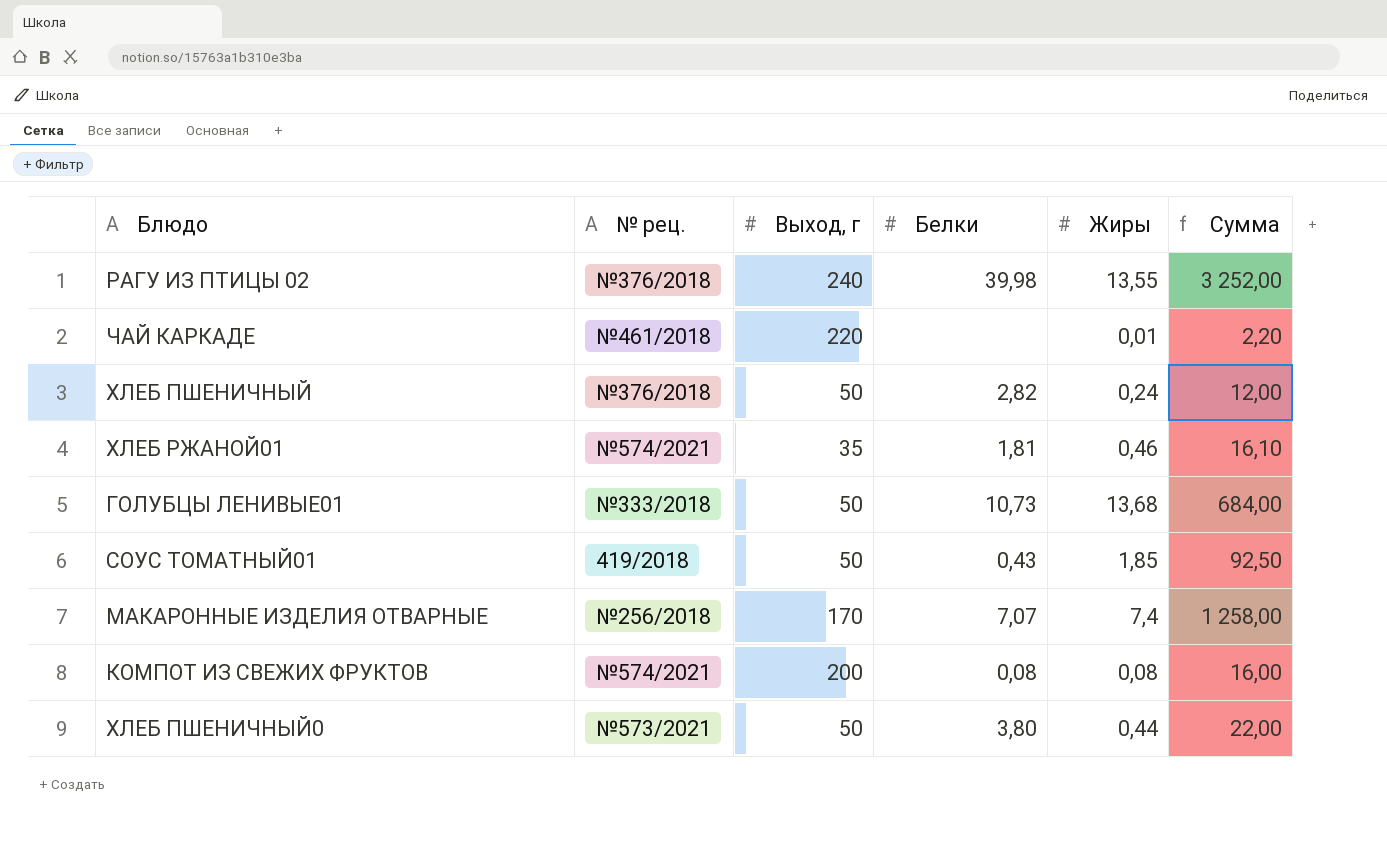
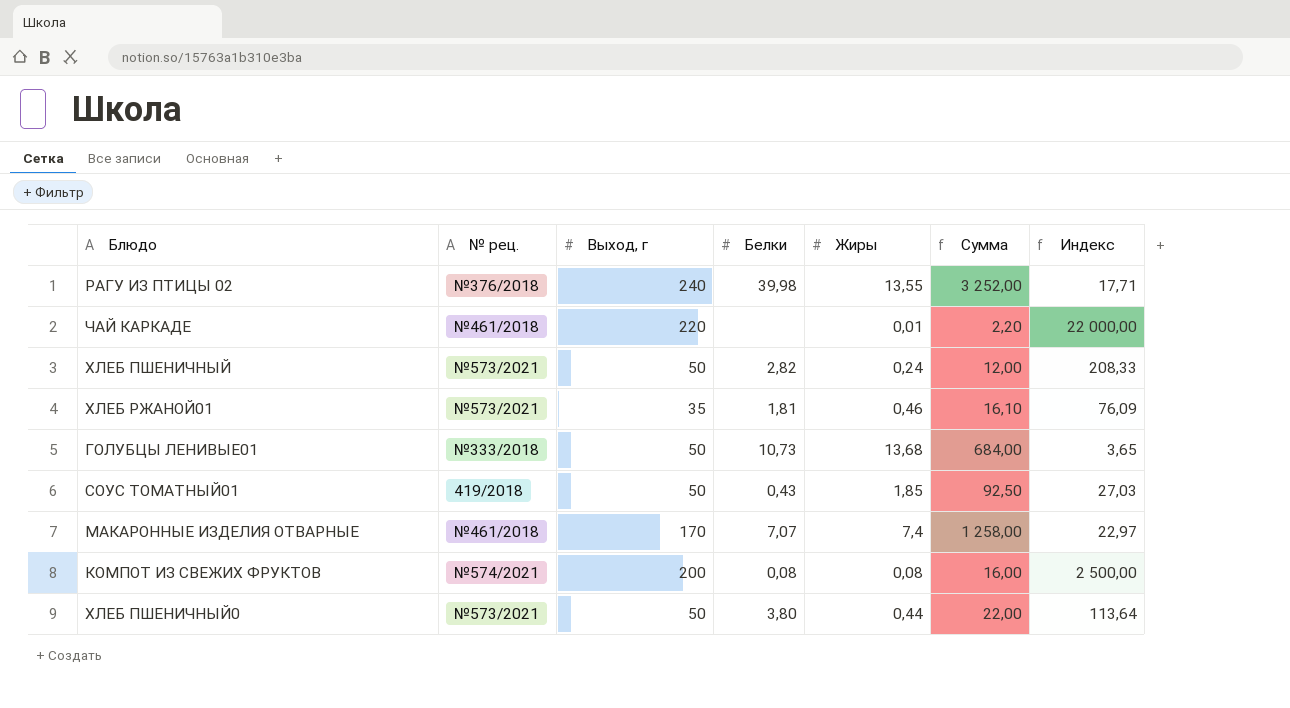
column Индекс | formula: none -> [Выход, г] / [Жиры]
ХЛЕБ ПШЕНИЧНЫЙ | № рец.: №376/2018 -> №573/2021
ХЛЕБ РЖАНОЙ01 | № рец.: №574/2021 -> №573/2021
МАКАРОННЫЕ ИЗДЕЛИЯ ОТВАРНЫЕ | № рец.: №256/2018 -> №461/2018

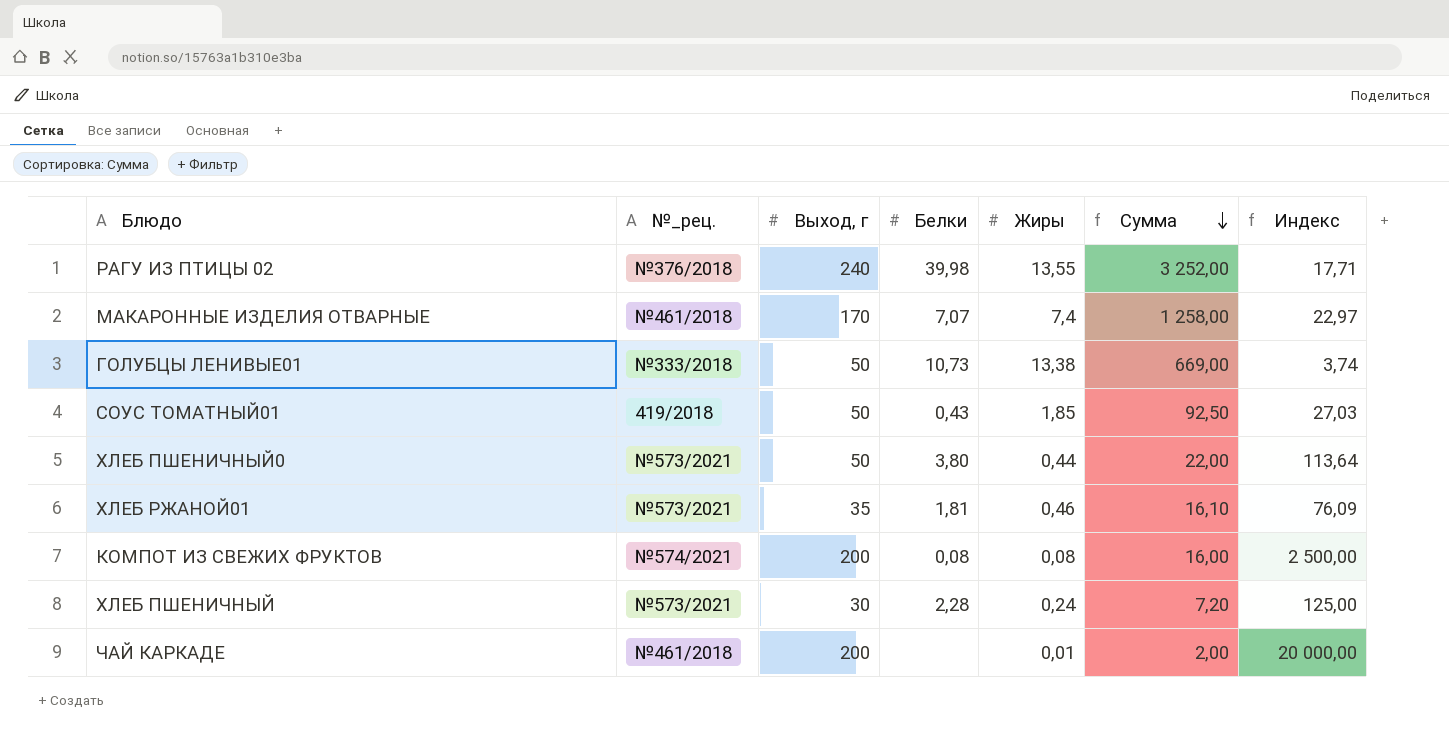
row order: none -> Сумма descending
column name: № рец. -> №_рец.
ГОЛУБЦЫ ЛЕНИВЫЕ01 | Жиры: 13,68 -> 13,38
ГОЛУБЦЫ ЛЕНИВЫЕ01 | Сумма: 684,00 -> 669,00
ГОЛУБЦЫ ЛЕНИВЫЕ01 | Индекс: 3,65 -> 3,74
ХЛЕБ ПШЕНИЧНЫЙ | Выход, г: 50 -> 30
ХЛЕБ ПШЕНИЧНЫЙ | Белки: 2,82 -> 2,28
ХЛЕБ ПШЕНИЧНЫЙ | Сумма: 12,00 -> 7,20
ХЛЕБ ПШЕНИЧНЫЙ | Индекс: 208,33 -> 125,00
ЧАЙ КАРКАДЕ | Выход, г: 220 -> 200
ЧАЙ КАРКАДЕ | Сумма: 2,20 -> 2,00
ЧАЙ КАРКАДЕ | Индекс: 22 000,00 -> 20 000,00

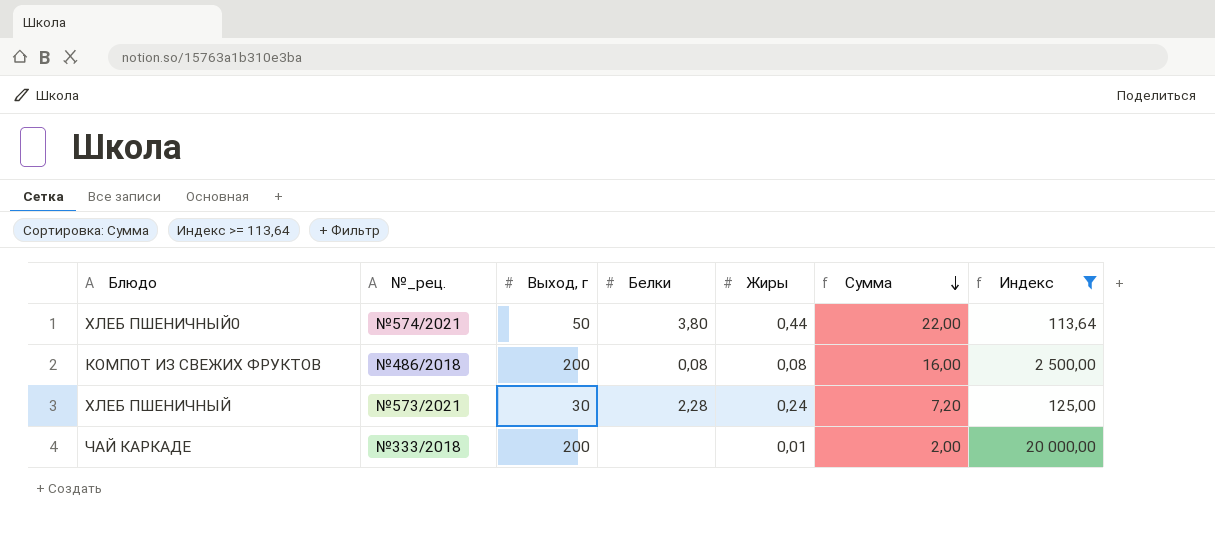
filter: none -> Индекс >= 113,64
ХЛЕБ ПШЕНИЧНЫЙ0 | №_рец.: №573/2021 -> №574/2021
КОМПОТ ИЗ СВЕЖИХ ФРУКТОВ | №_рец.: №574/2021 -> №486/2018
ЧАЙ КАРКАДЕ | №_рец.: №461/2018 -> №333/2018

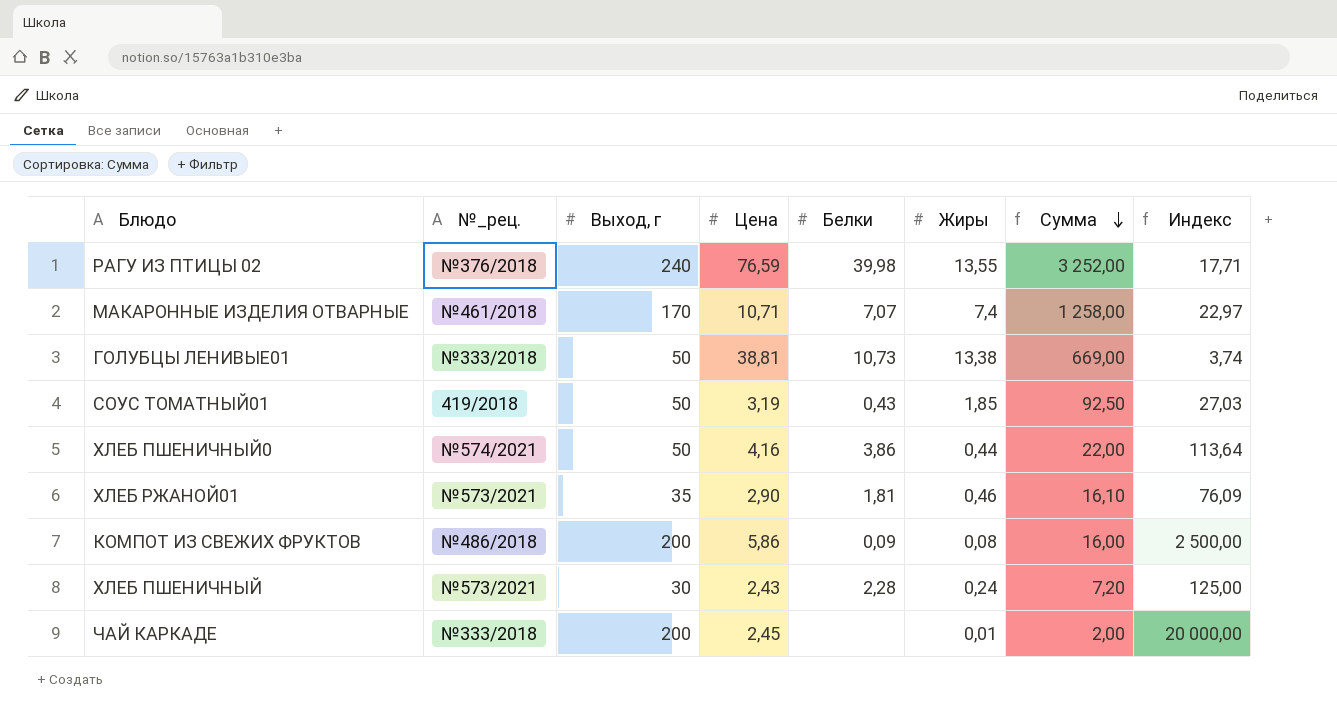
filter: Индекс >= 113,64 -> none
column Цена | position: none -> 4
ХЛЕБ ПШЕНИЧНЫЙ0 | Белки: 3,80 -> 3,86
КОМПОТ ИЗ СВЕЖИХ ФРУКТОВ | Белки: 0,08 -> 0,09

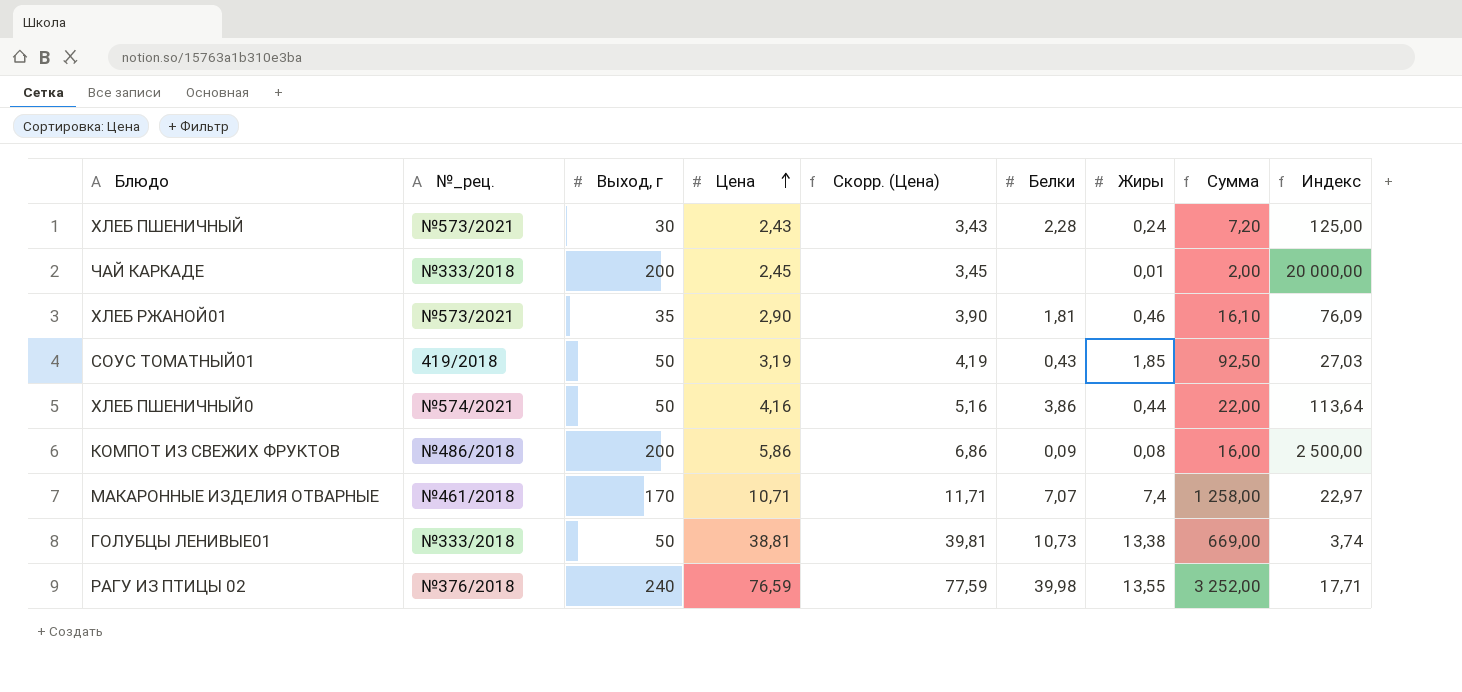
row order: Сумма descending -> Цена ascending
column Скорр. (Цена) | formula: none -> [Цена] + 1

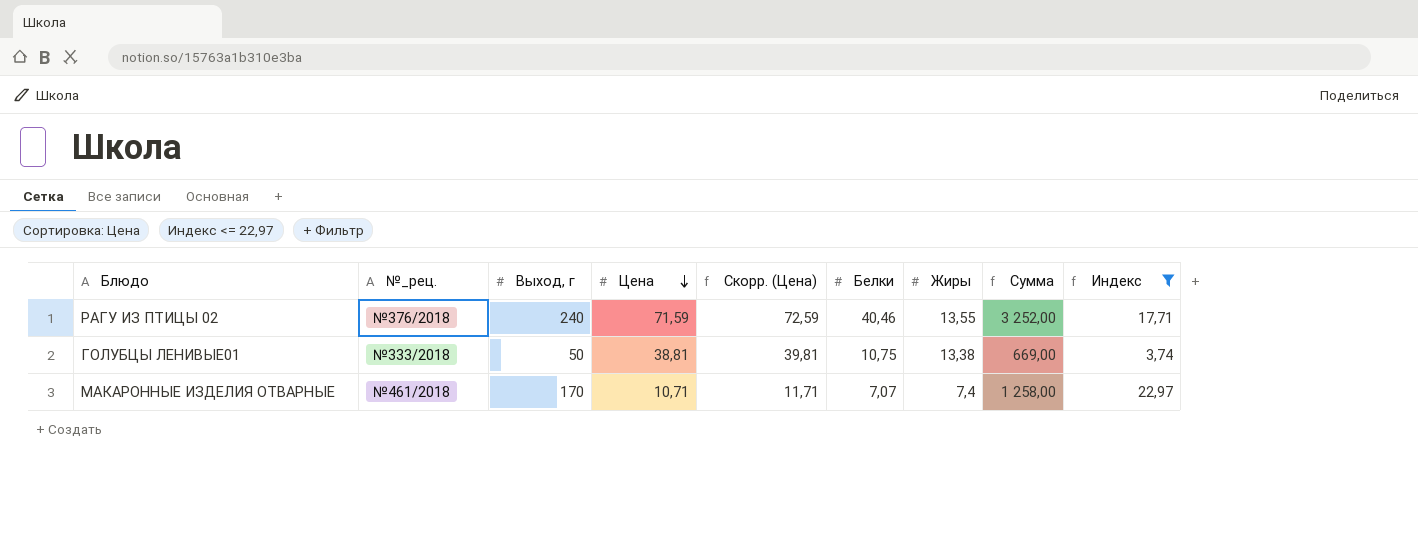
filter: none -> Индекс <= 22,97
row order: Цена ascending -> Цена descending
РАГУ ИЗ ПТИЦЫ 02 | Цена: 76,59 -> 71,59
РАГУ ИЗ ПТИЦЫ 02 | Скорр. (Цена): 77,59 -> 72,59
РАГУ ИЗ ПТИЦЫ 02 | Белки: 39,98 -> 40,46
ГОЛУБЦЫ ЛЕНИВЫЕ01 | Белки: 10,73 -> 10,75

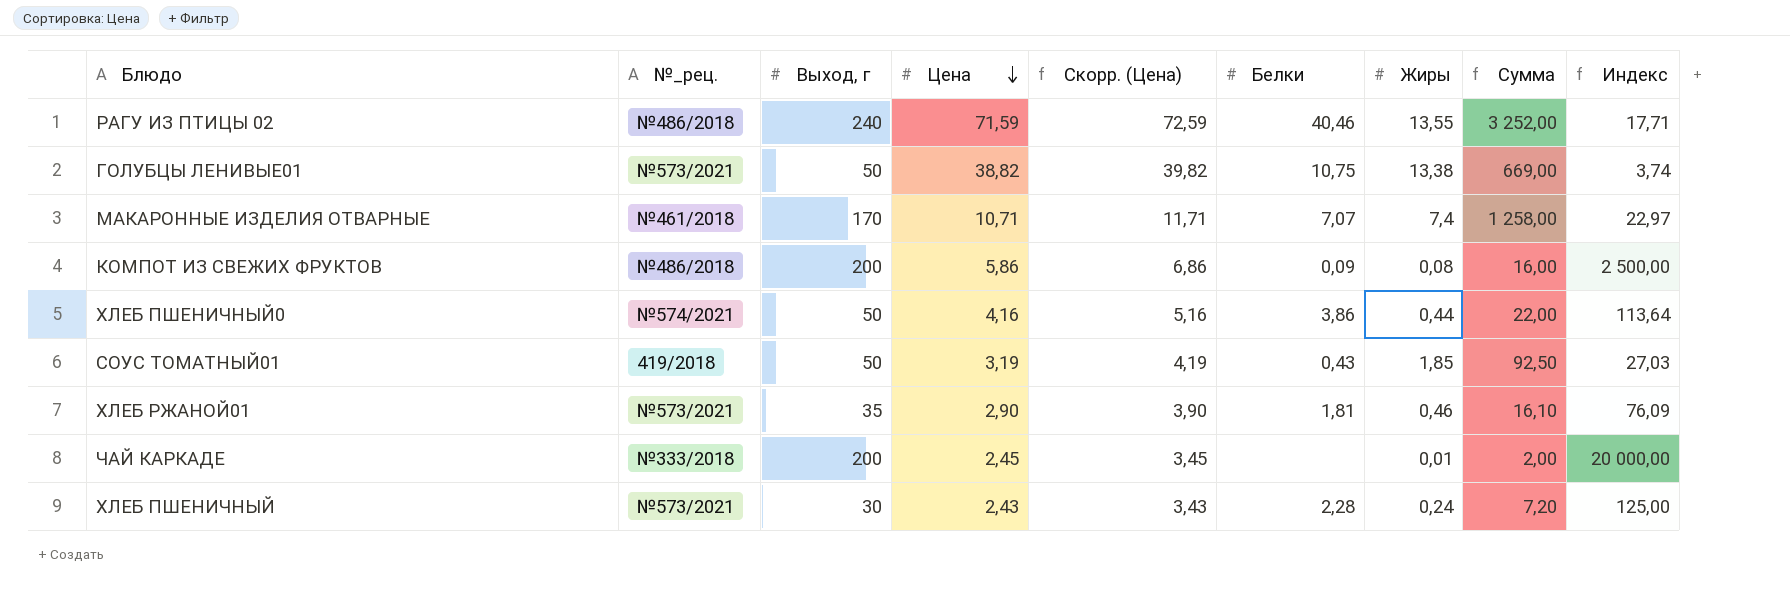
filter: Индекс <= 22,97 -> none
РАГУ ИЗ ПТИЦЫ 02 | №_рец.: №376/2018 -> №486/2018
ГОЛУБЦЫ ЛЕНИВЫЕ01 | №_рец.: №333/2018 -> №573/2021
ГОЛУБЦЫ ЛЕНИВЫЕ01 | Цена: 38,81 -> 38,82
ГОЛУБЦЫ ЛЕНИВЫЕ01 | Скорр. (Цена): 39,81 -> 39,82

